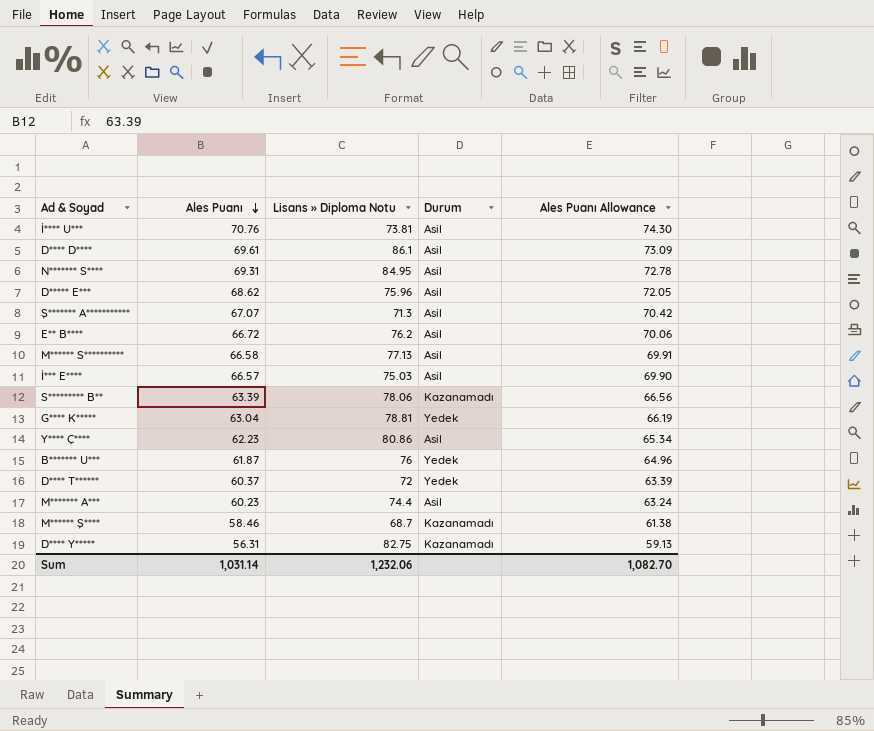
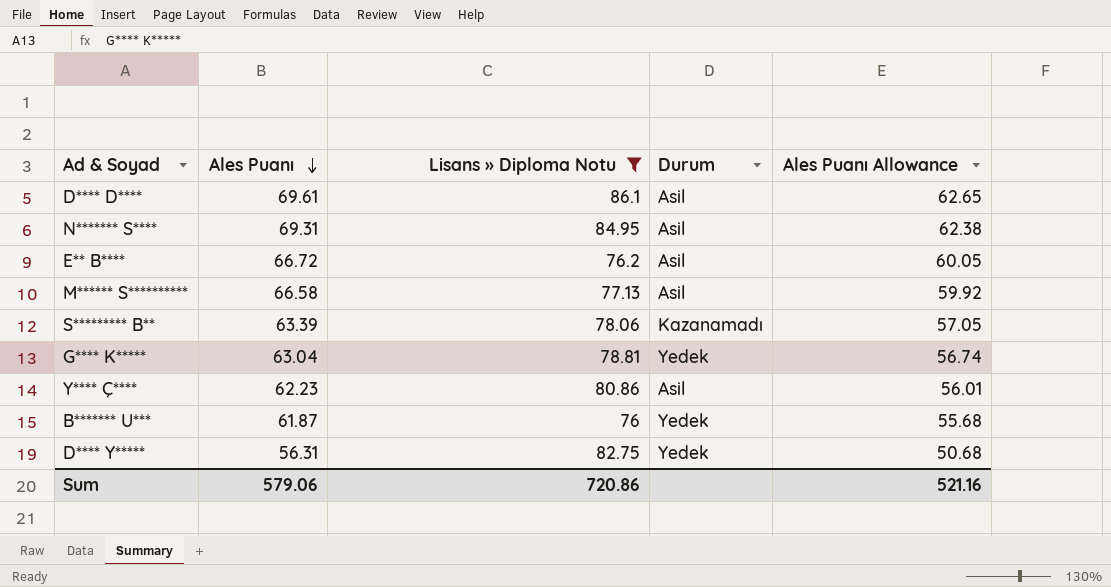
filter: none -> Lisans » Diploma Notu >= 76
column Ales Puanı Allowance | formula: [Ales Puanı] * 1.05 -> [Ales Puanı] * 0.9
D**** Y***** | Durum: Kazanamadı -> Yedek
Sum | Ales Puanı: 1,031.14 -> 579.06
Sum | Lisans » Diploma Notu: 1,232.06 -> 720.86
Sum | Ales Puanı Allowance: 1,082.70 -> 521.16

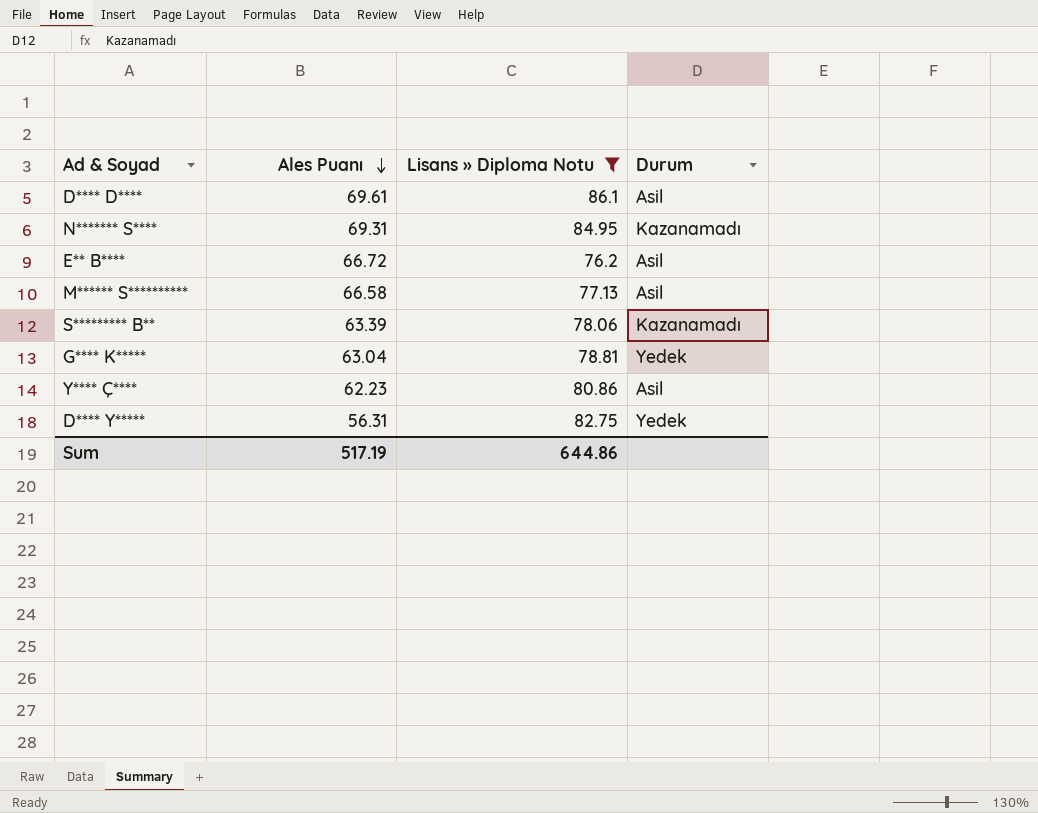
column Ales Puanı Allowance | formula: [Ales Puanı] * 0.9 -> none
row B******* U***: 61.87 | 76 | Yedek | 55.68 -> none
N******* S**** | Durum: Asil -> Kazanamadı
Sum | Ales Puanı: 579.06 -> 517.19
Sum | Lisans » Diploma Notu: 720.86 -> 644.86

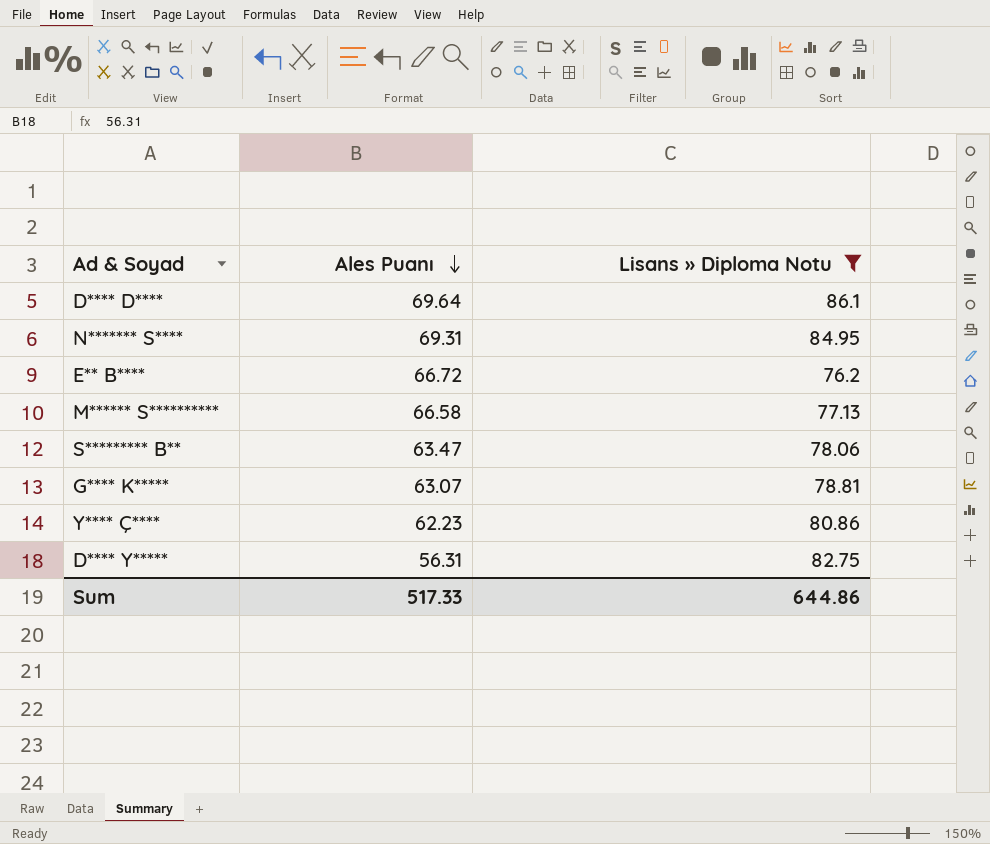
column Durum | position: 4 -> none
D**** D**** | Ales Puanı: 69.61 -> 69.64
S********* B** | Ales Puanı: 63.39 -> 63.47
G**** K***** | Ales Puanı: 63.04 -> 63.07
Sum | Ales Puanı: 517.19 -> 517.33

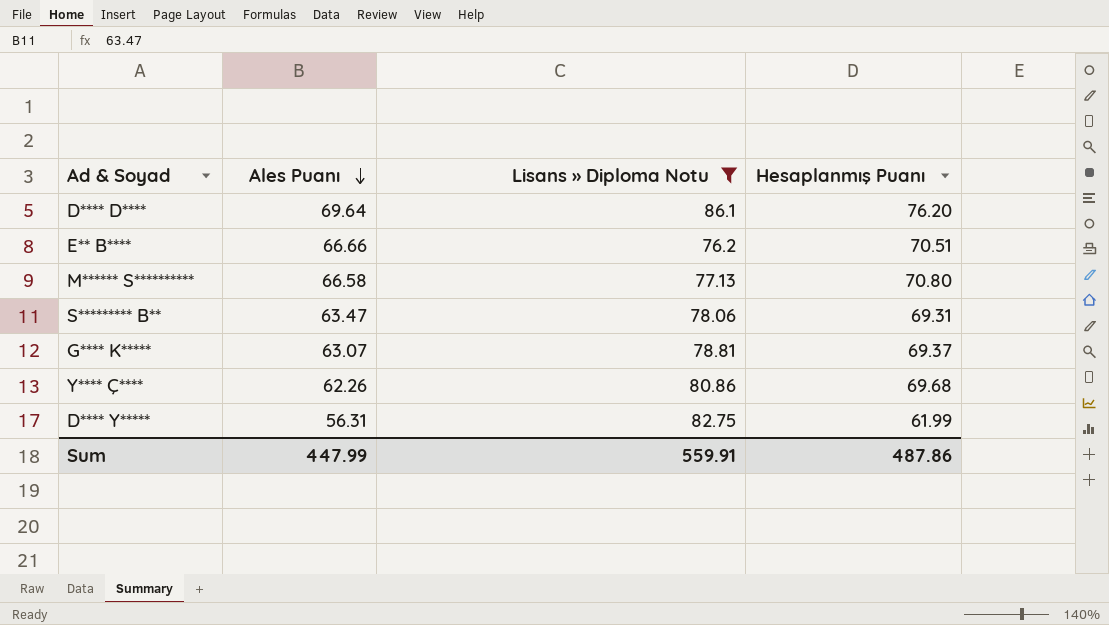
column Hesaplanmış Puanı | position: none -> 4
row N******* S****: 69.31 | 84.95 -> none
E** B**** | Ales Puanı: 66.72 -> 66.66
Y**** Ç**** | Ales Puanı: 62.23 -> 62.26
Sum | Ales Puanı: 517.33 -> 447.99
Sum | Lisans » Diploma Notu: 644.86 -> 559.91

